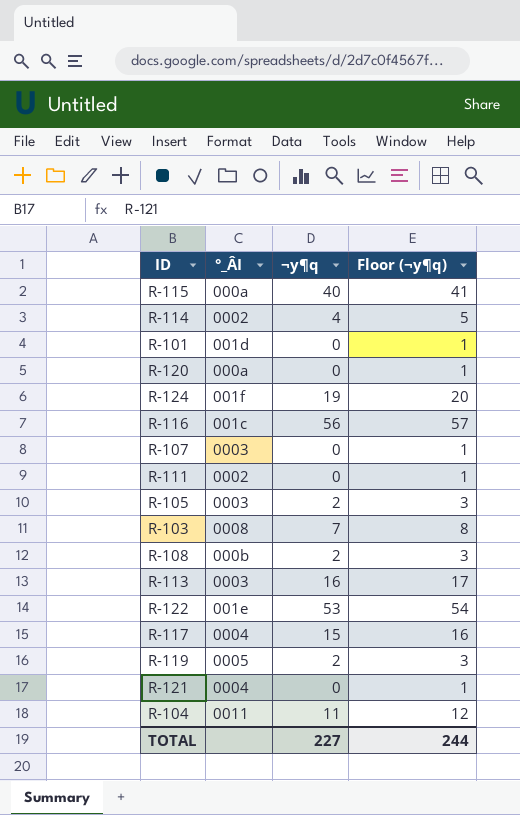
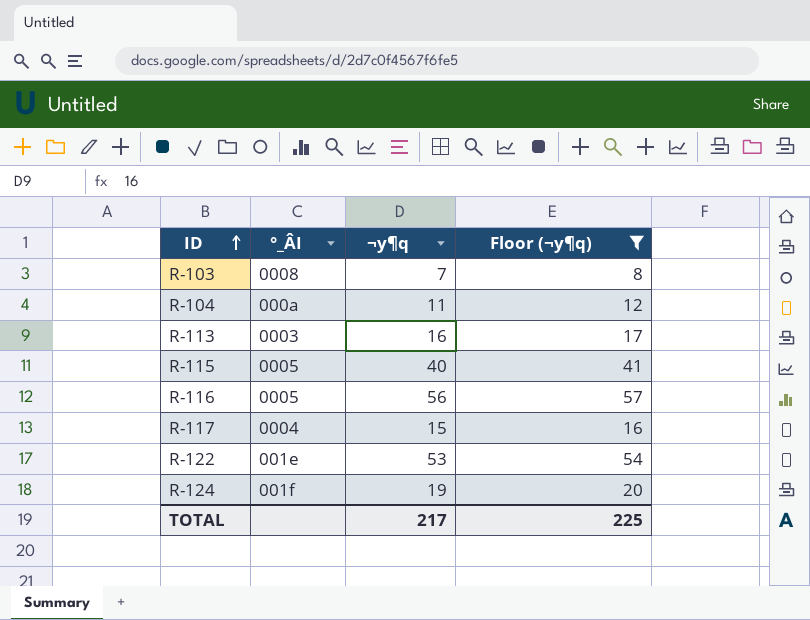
filter: none -> Floor (¬y¶q) >= 8
row order: none -> ID ascending
R-104 | °_ÂI: 0011 -> 000a
R-115 | °_ÂI: 000a -> 0005
R-116 | °_ÂI: 001c -> 0005
TOTAL | ¬y¶q: 227 -> 217
TOTAL | Floor (¬y¶q): 244 -> 225

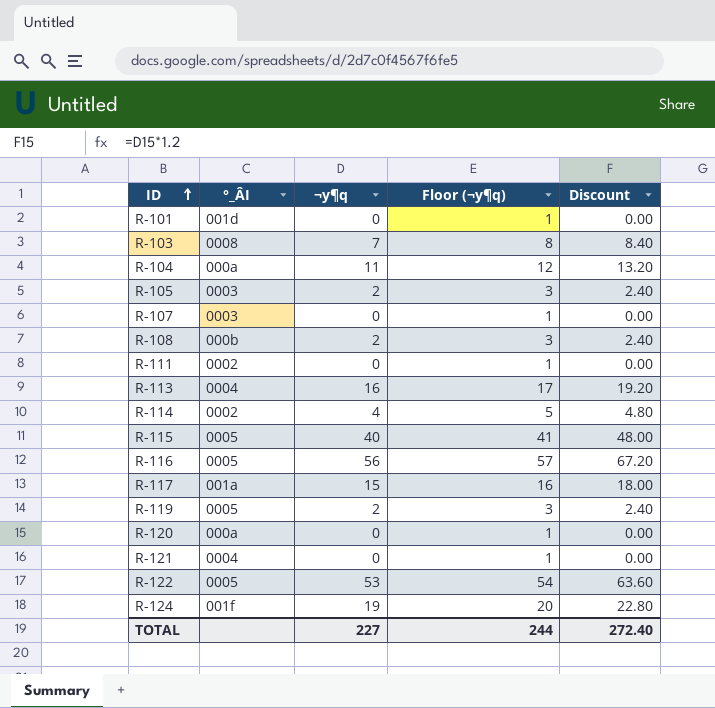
filter: Floor (¬y¶q) >= 8 -> none
column Discount | formula: none -> [¬y¶q] * 1.2
R-113 | °_ÂI: 0003 -> 0004
R-117 | °_ÂI: 0004 -> 001a
R-122 | °_ÂI: 001e -> 0005
TOTAL | ¬y¶q: 217 -> 227
TOTAL | Floor (¬y¶q): 225 -> 244

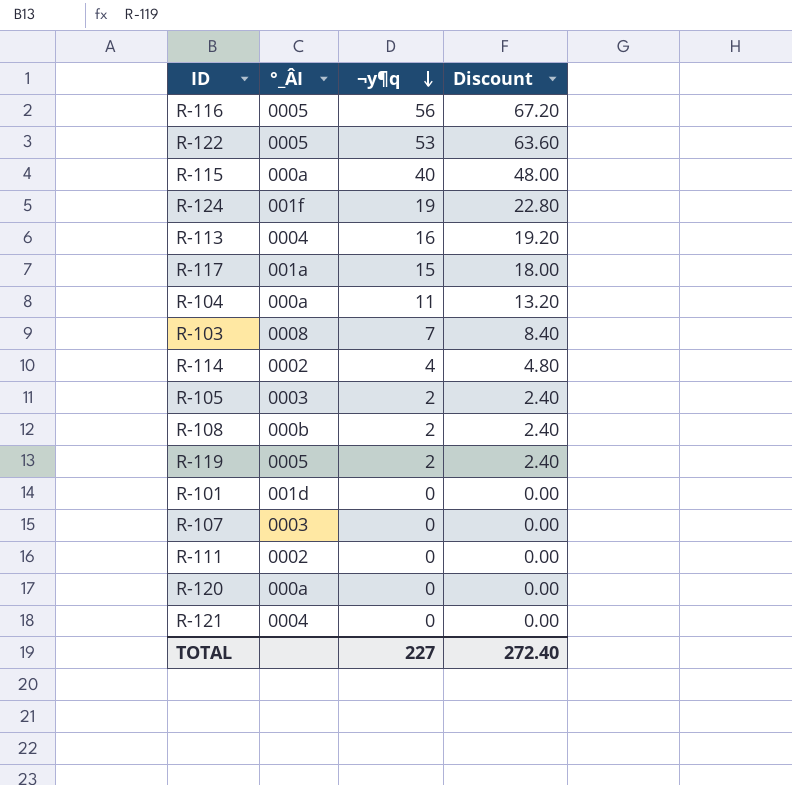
row order: ID ascending -> ¬y¶q descending
column Floor (¬y¶q) | formula: [¬y¶q] + 1 -> none
R-115 | °_ÂI: 0005 -> 000a

